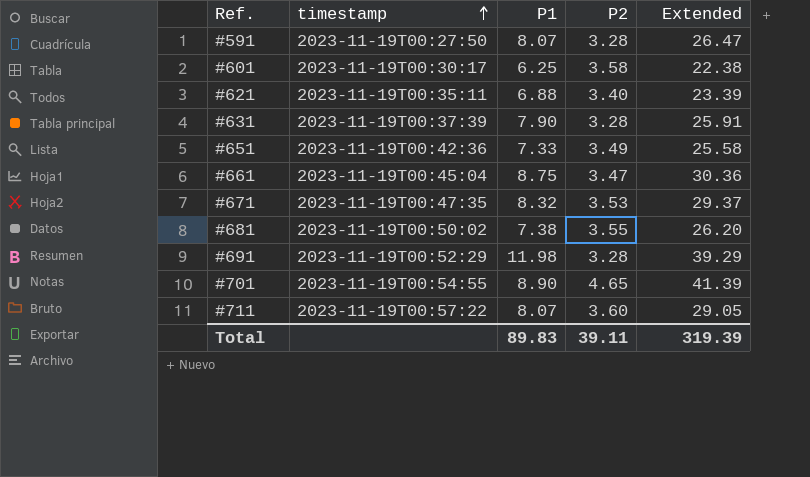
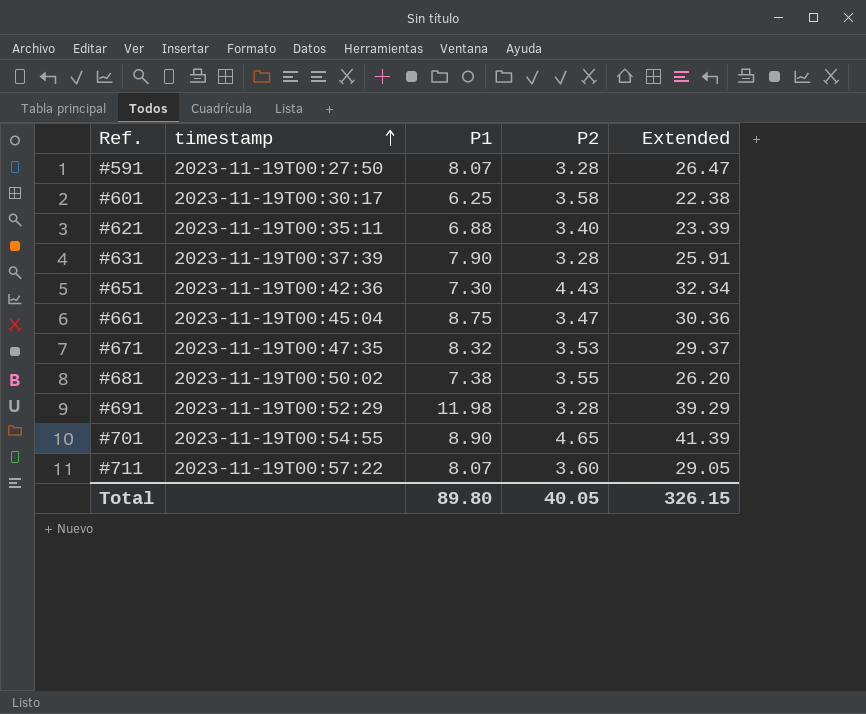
#651 | P1: 7.33 -> 7.30
#651 | P2: 3.49 -> 4.43
#651 | Extended: 25.58 -> 32.34
Total | P1: 89.83 -> 89.80
Total | P2: 39.11 -> 40.05
Total | Extended: 319.39 -> 326.15

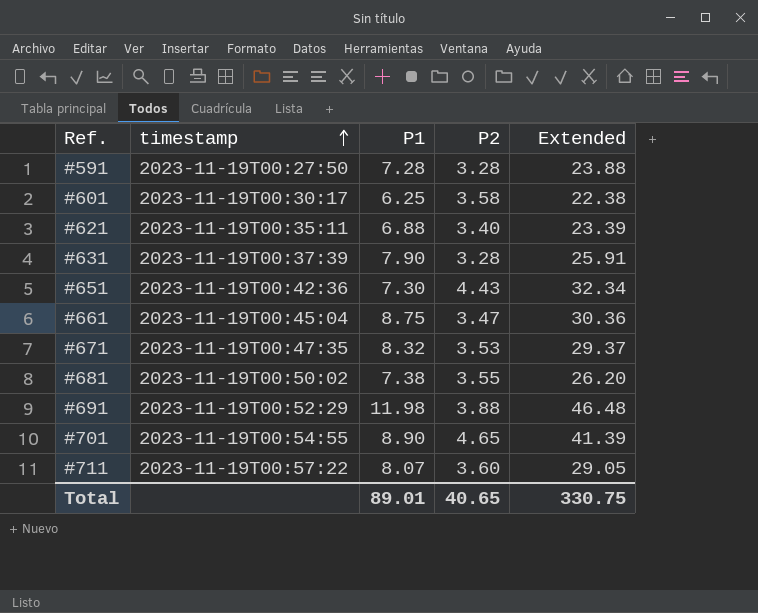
#591 | P1: 8.07 -> 7.28
#591 | Extended: 26.47 -> 23.88
#691 | P2: 3.28 -> 3.88
#691 | Extended: 39.29 -> 46.48
Total | P1: 89.80 -> 89.01
Total | P2: 40.05 -> 40.65
Total | Extended: 326.15 -> 330.75

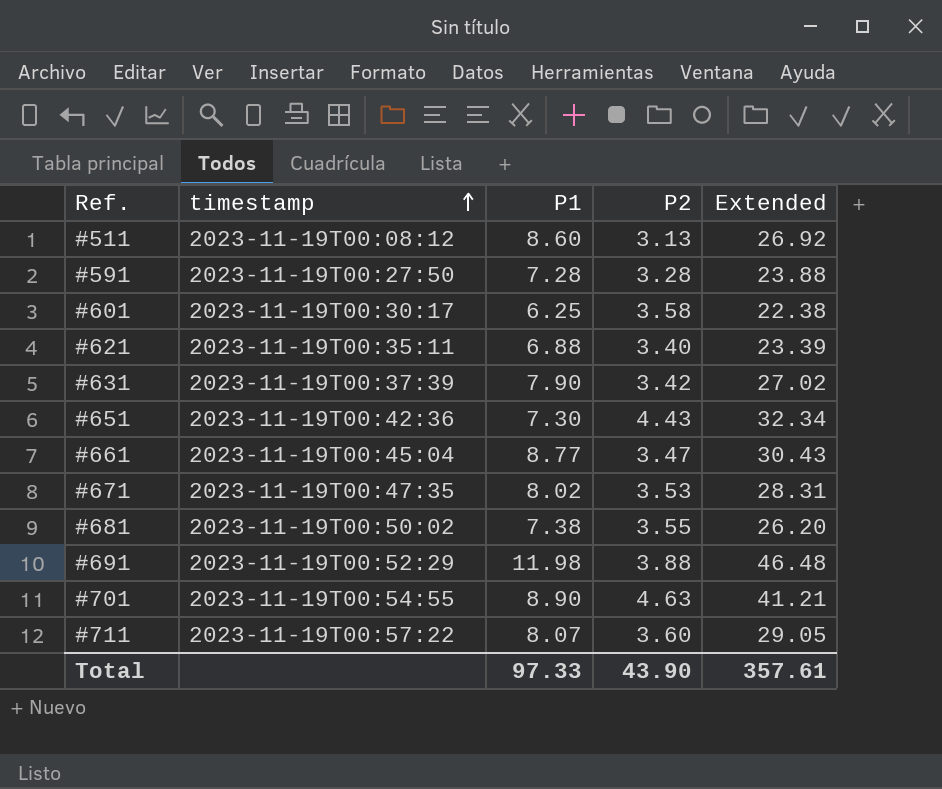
row #511: none -> 2023-11-19T00:08:12 | 8.60 | 3.13 | 26.92
#631 | P2: 3.28 -> 3.42
#631 | Extended: 25.91 -> 27.02
#661 | P1: 8.75 -> 8.77
#661 | Extended: 30.36 -> 30.43
#671 | P1: 8.32 -> 8.02
#671 | Extended: 29.37 -> 28.31
#701 | P2: 4.65 -> 4.63
#701 | Extended: 41.39 -> 41.21
Total | P1: 89.01 -> 97.33
Total | P2: 40.65 -> 43.90
Total | Extended: 330.75 -> 357.61

